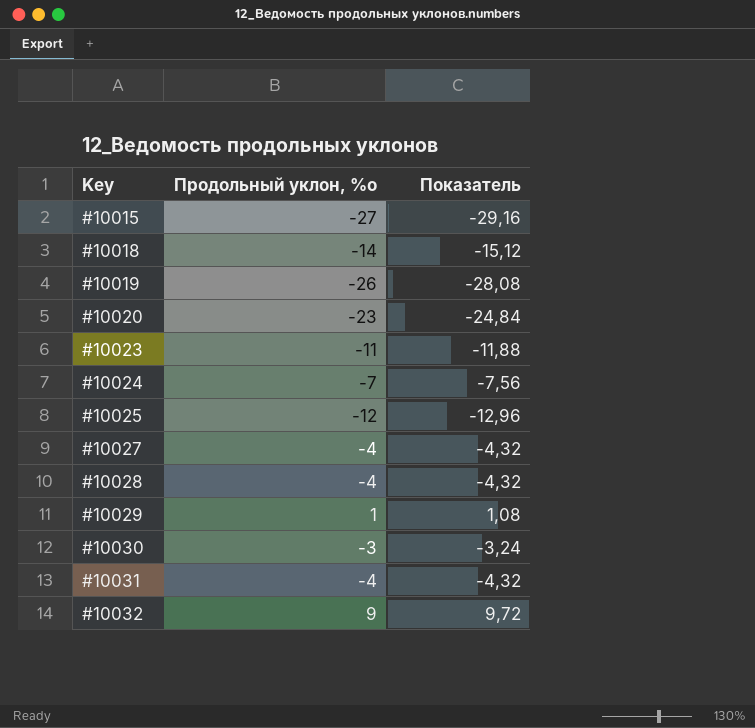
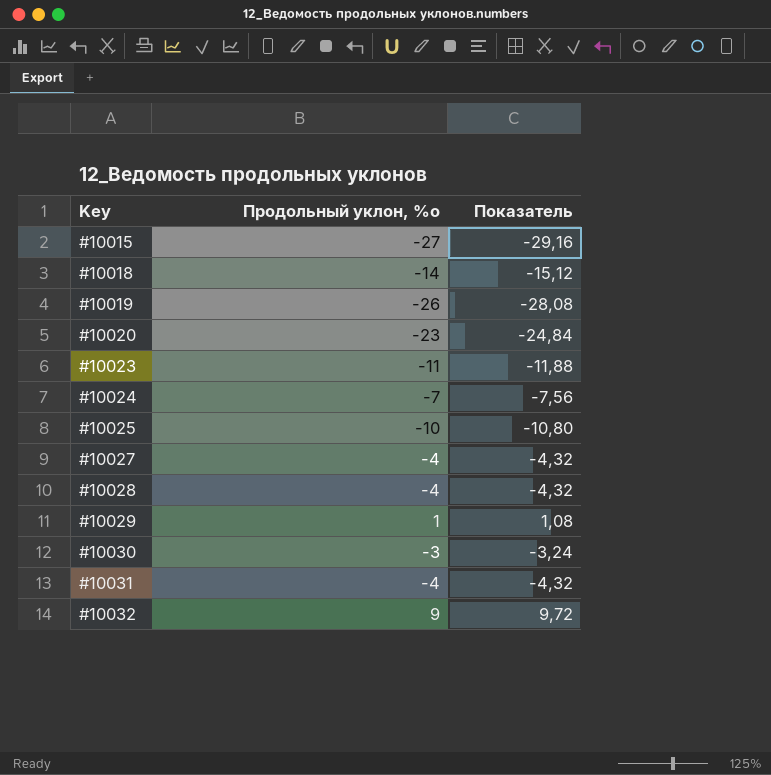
#10025 | Продольный уклон, %о: -12 -> -10
#10025 | Показатель: -12,96 -> -10,80

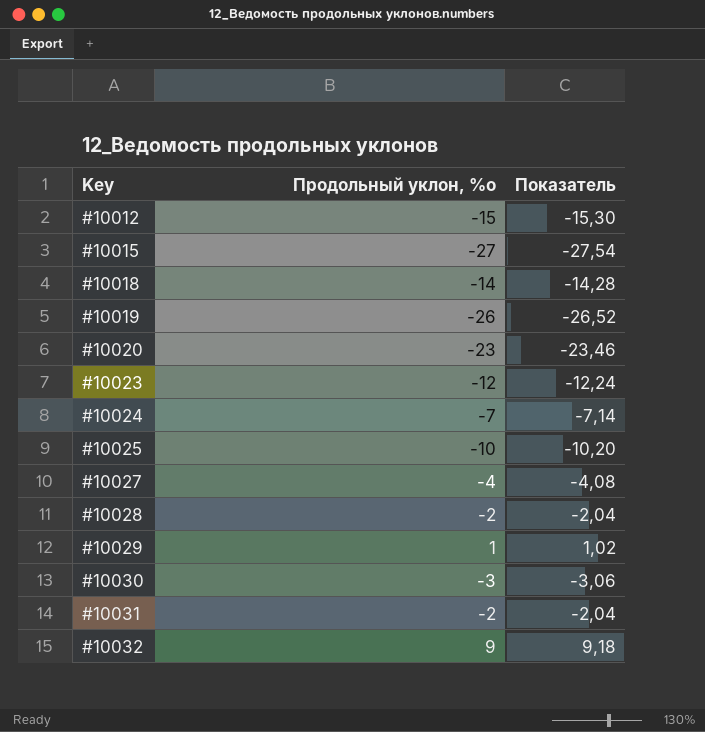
column Показатель | formula: [Продольный уклон, %о] * 1,08 -> [Продольный уклон, %о] * 1,02
row #10012: none -> -15 | -15,30
#10023 | Продольный уклон, %о: -11 -> -12
#10028 | Продольный уклон, %о: -4 -> -2
#10031 | Продольный уклон, %о: -4 -> -2

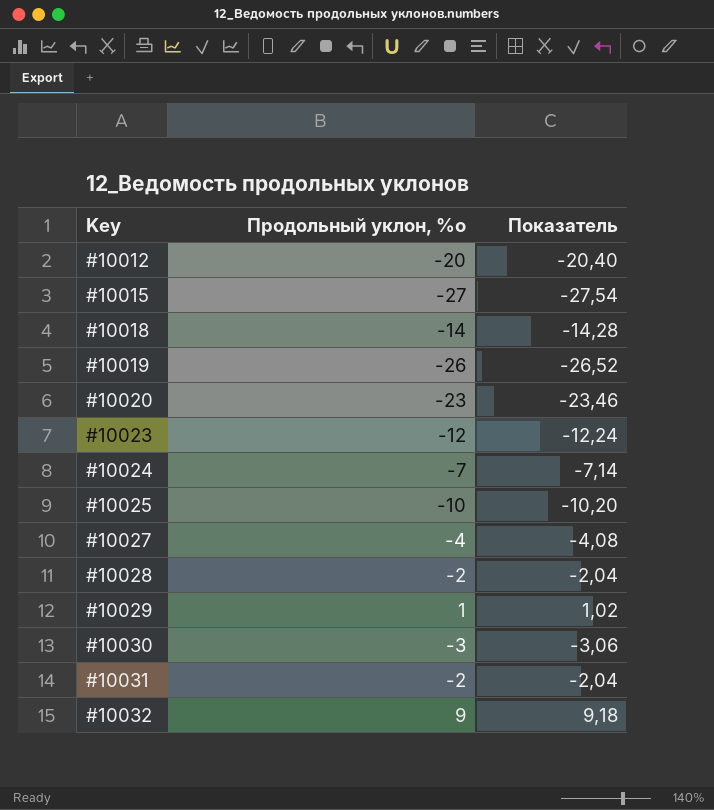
#10012 | Продольный уклон, %о: -15 -> -20
#10012 | Показатель: -15,30 -> -20,40

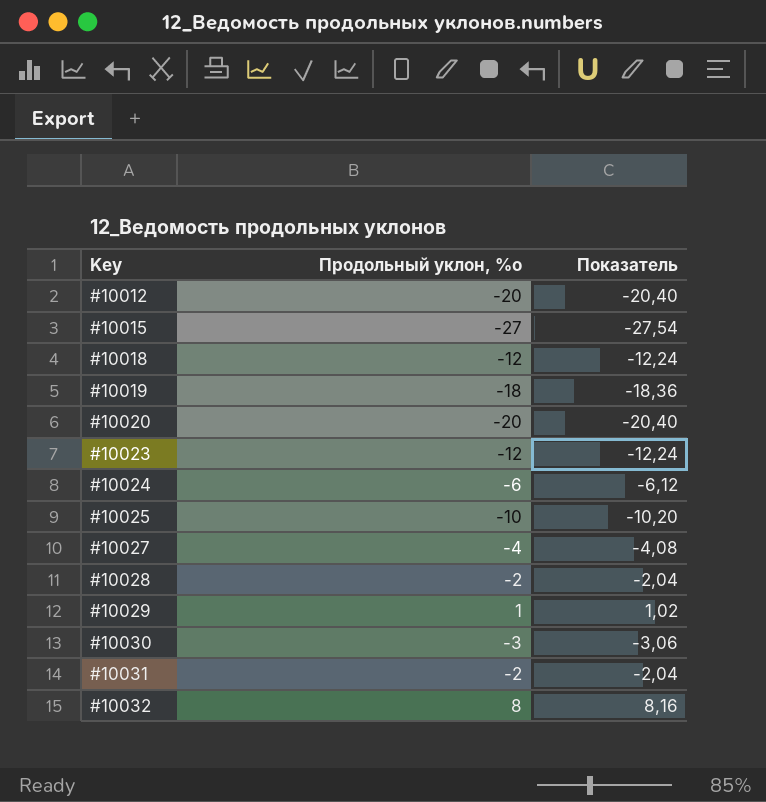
#10018 | Продольный уклон, %о: -14 -> -12
#10018 | Показатель: -14,28 -> -12,24
#10019 | Продольный уклон, %о: -26 -> -18
#10019 | Показатель: -26,52 -> -18,36
#10020 | Продольный уклон, %о: -23 -> -20
#10020 | Показатель: -23,46 -> -20,40
#10024 | Продольный уклон, %о: -7 -> -6
#10024 | Показатель: -7,14 -> -6,12
#10032 | Продольный уклон, %о: 9 -> 8
#10032 | Показатель: 9,18 -> 8,16

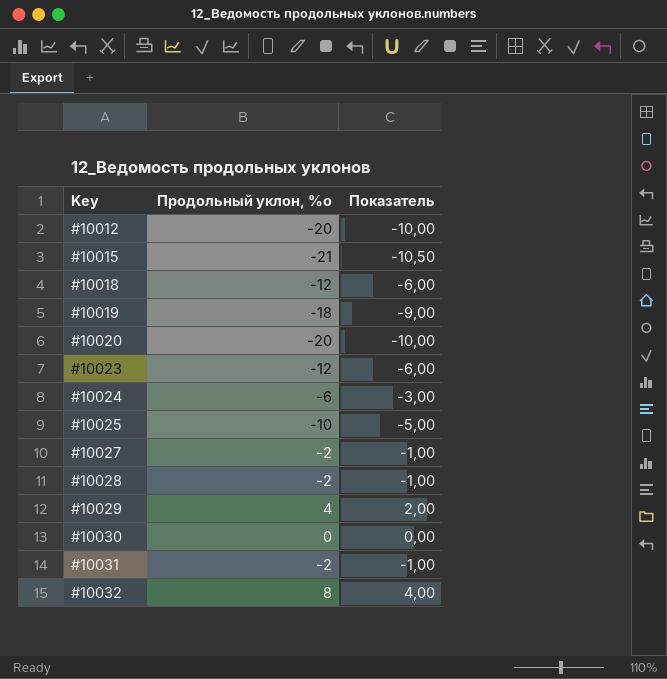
column Показатель | formula: [Продольный уклон, %о] * 1,02 -> [Продольный уклон, %о] * 0,5
#10015 | Продольный уклон, %о: -27 -> -21
#10027 | Продольный уклон, %о: -4 -> -2
#10029 | Продольный уклон, %о: 1 -> 4
#10030 | Продольный уклон, %о: -3 -> 0

